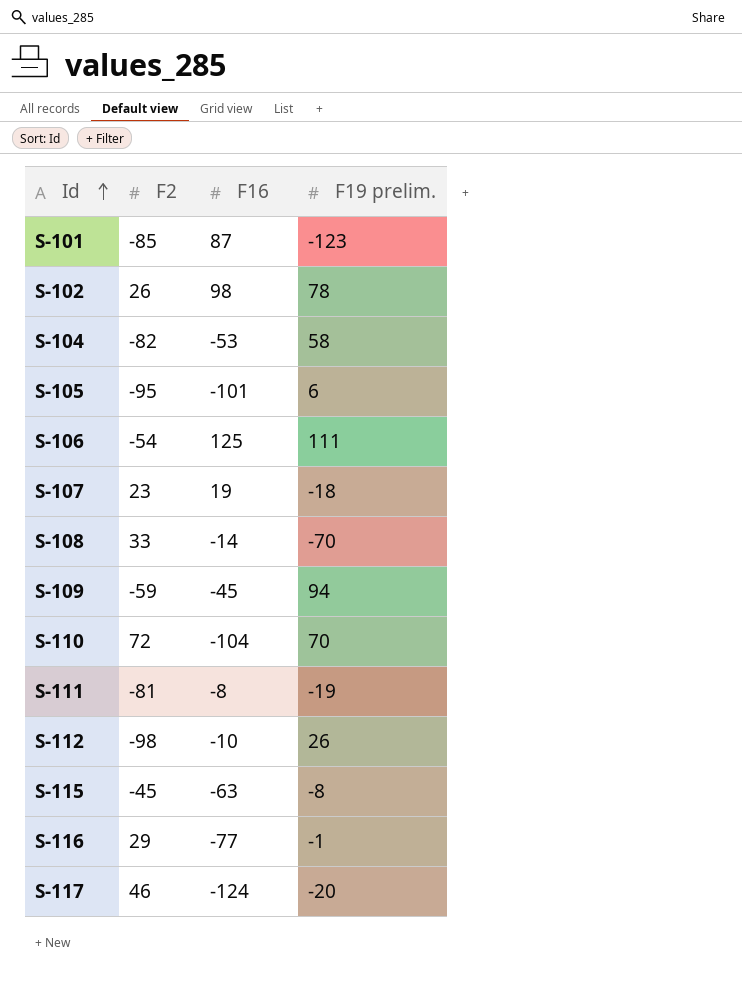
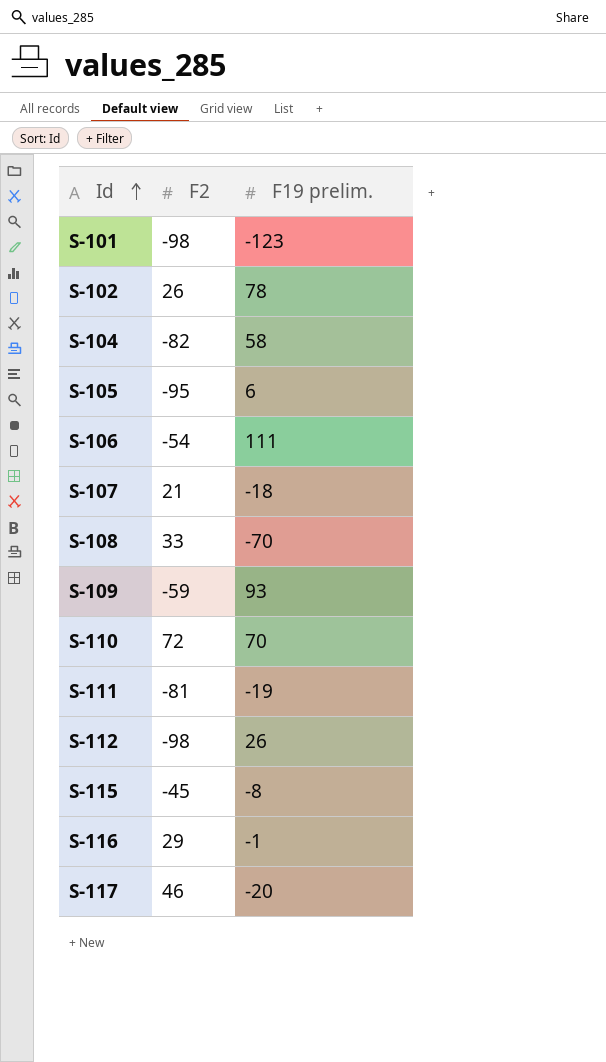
column F16 | position: 3 -> none
S-101 | F2: -85 -> -98
S-107 | F2: 23 -> 21
S-109 | F19 prelim.: 94 -> 93

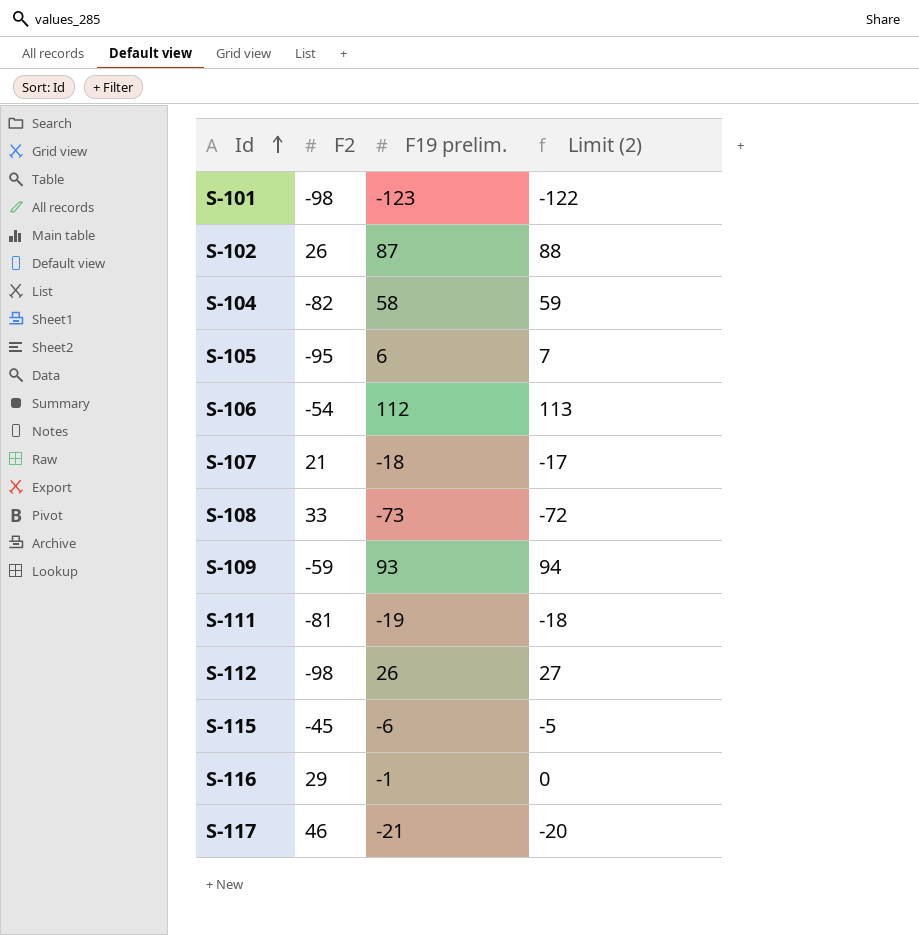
column Limit (2) | formula: none -> [F19 prelim.] + 1
row S-110: 72 | 70 -> none
S-102 | F19 prelim.: 78 -> 87
S-106 | F19 prelim.: 111 -> 112
S-108 | F19 prelim.: -70 -> -73
S-115 | F19 prelim.: -8 -> -6
S-117 | F19 prelim.: -20 -> -21

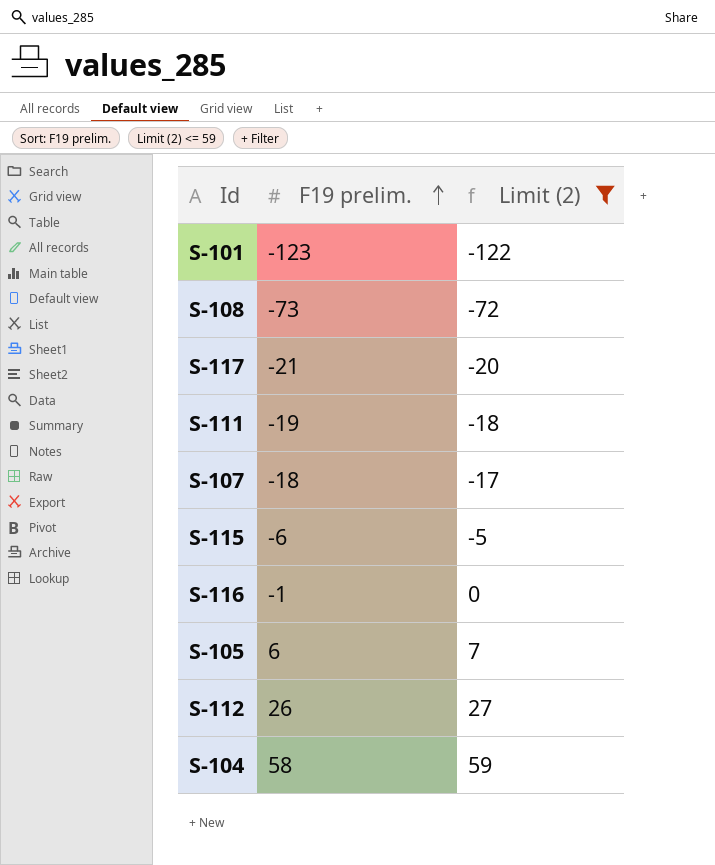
filter: none -> Limit (2) <= 59
row order: Id ascending -> F19 prelim. ascending
column F2 | position: 2 -> none

